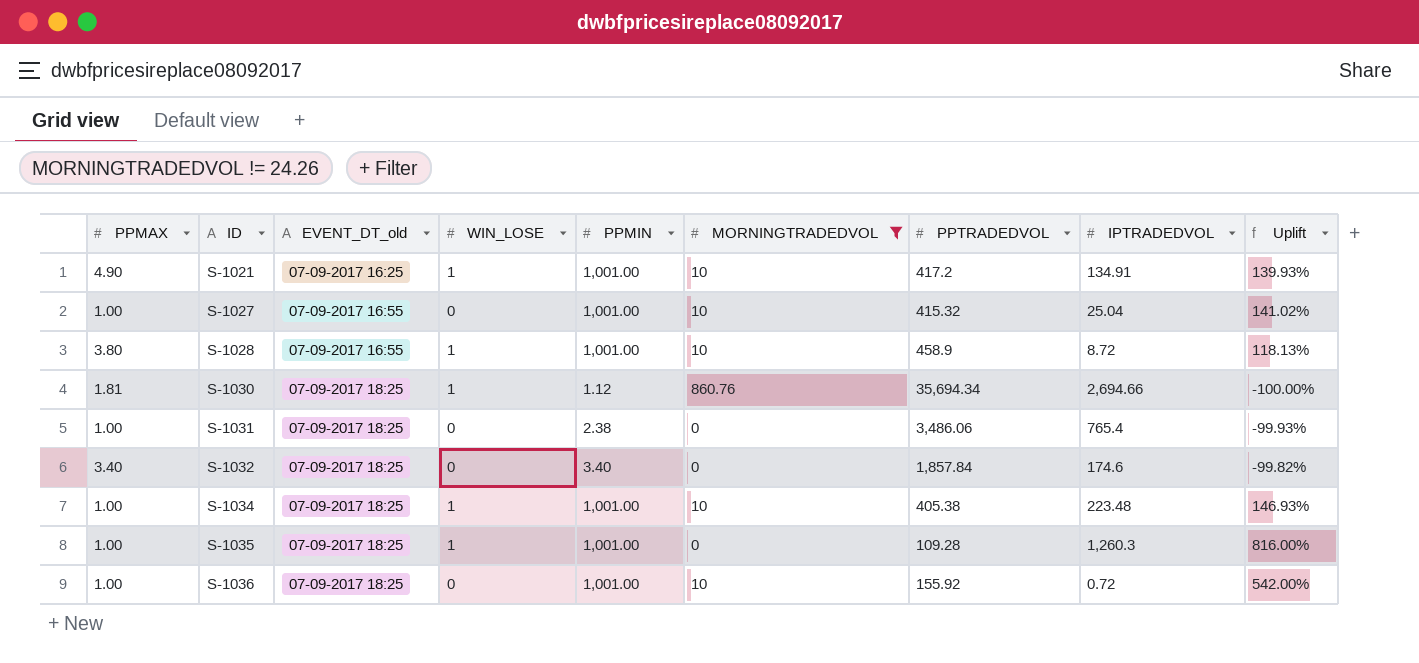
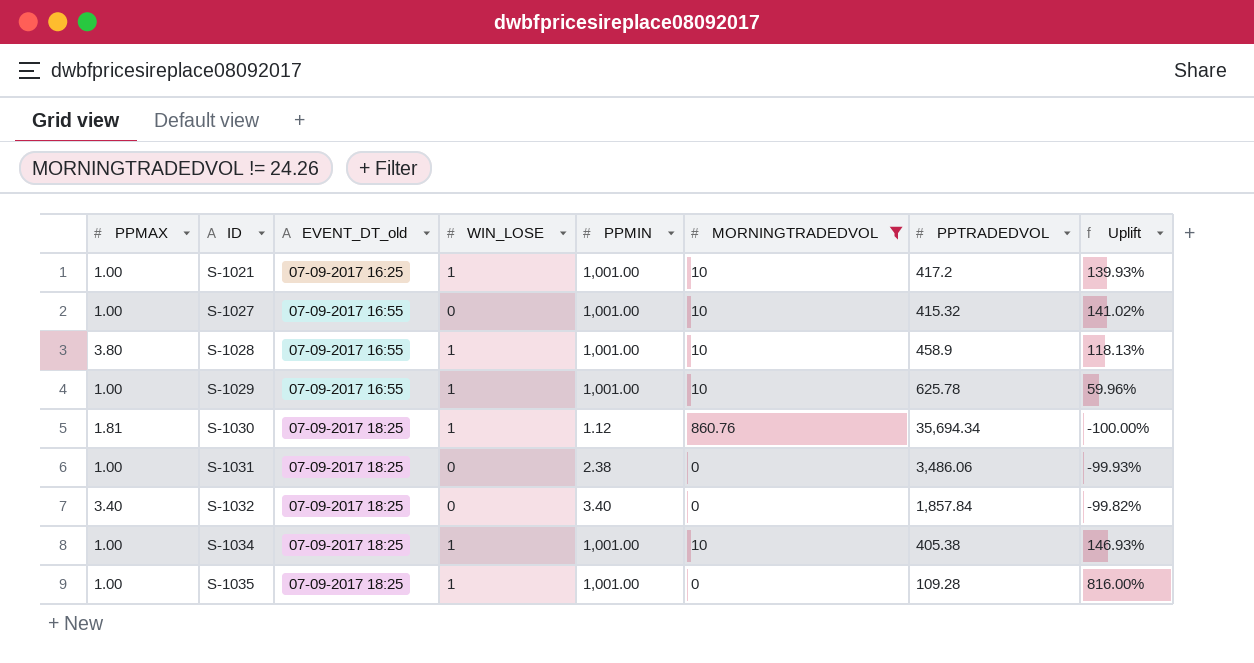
column IPTRADEDVOL | position: 8 -> none
row S-1036: 1.00 | 07-09-2017 18:25 | 0 | 1,001.00 | 10 | 155.92 | 0.72 | 542.00% -> none
S-1021 | PPMAX: 4.90 -> 1.00
row S-1029: none -> 1.00 | 07-09-2017 16:55 | 1 | 1,001.00 | 10 | 625.78 | 59.96%

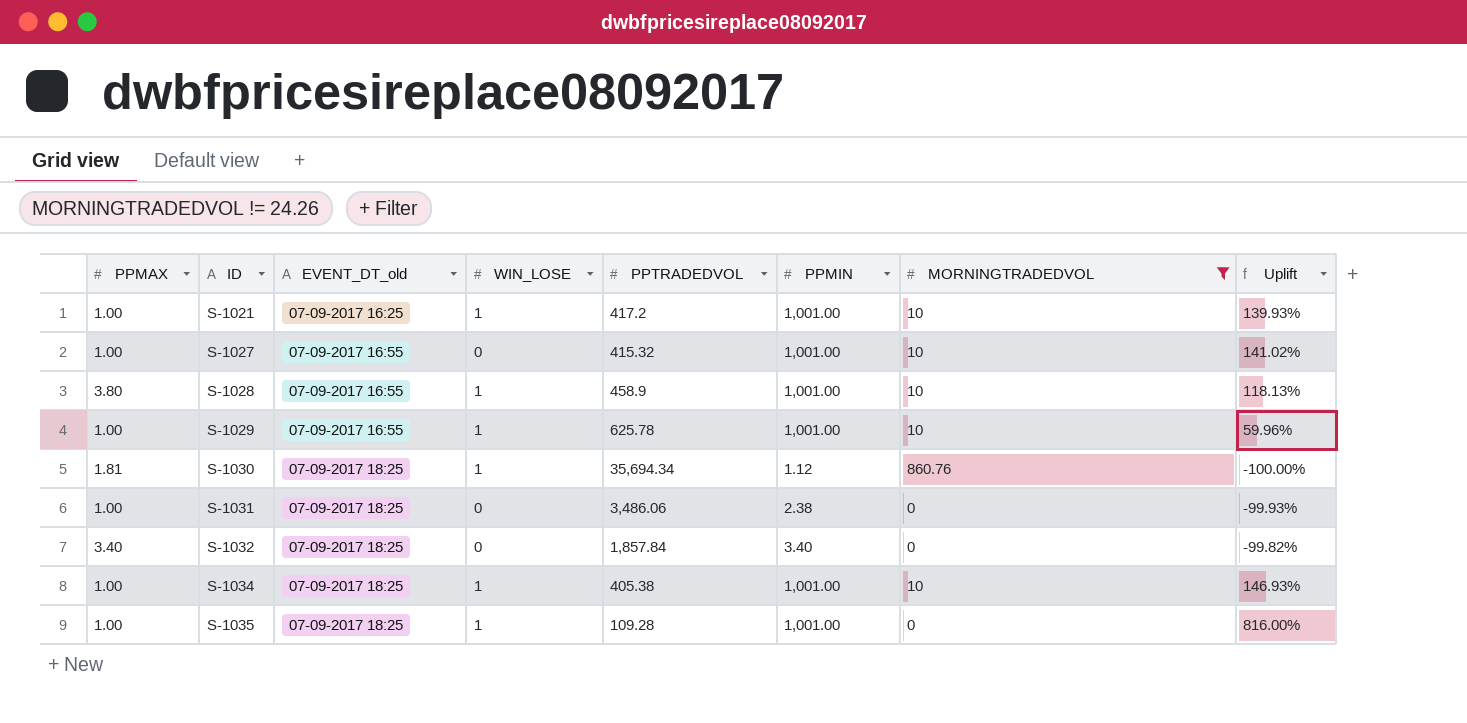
column PPTRADEDVOL | position: 7 -> 5

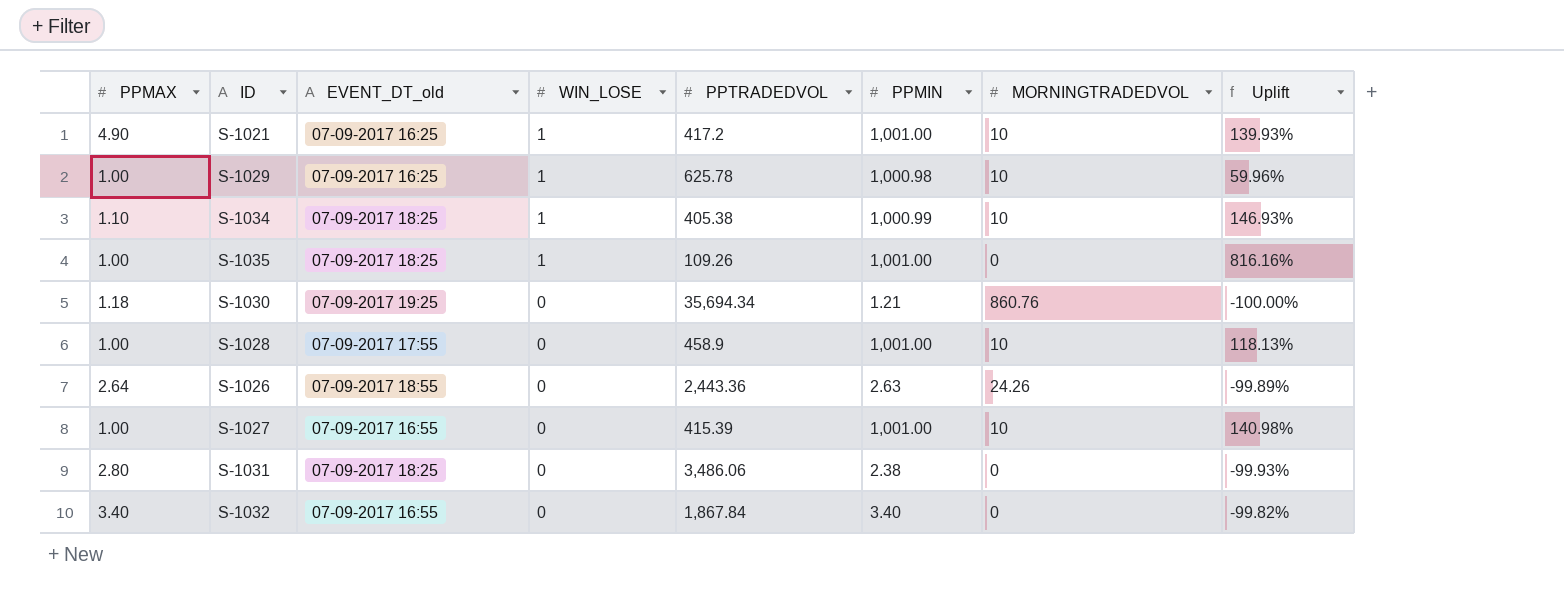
filter: MORNINGTRADEDVOL != 24.26 -> none
row order: ID ascending -> WIN_LOSE descending
S-1021 | PPMAX: 1.00 -> 4.90
S-1029 | EVENT_DT_old: 07-09-2017 16:55 -> 07-09-2017 16:25
S-1029 | PPMIN: 1,001.00 -> 1,000.98
S-1034 | PPMAX: 1.00 -> 1.10
S-1034 | PPMIN: 1,001.00 -> 1,000.99
S-1035 | PPTRADEDVOL: 109.28 -> 109.26
S-1035 | Uplift: 816.00% -> 816.16%
S-1030 | PPMAX: 1.81 -> 1.18
S-1030 | EVENT_DT_old: 07-09-2017 18:25 -> 07-09-2017 19:25
S-1030 | WIN_LOSE: 1 -> 0
S-1030 | PPMIN: 1.12 -> 1.21
S-1028 | PPMAX: 3.80 -> 1.00
S-1028 | EVENT_DT_old: 07-09-2017 16:55 -> 07-09-2017 17:55
S-1028 | WIN_LOSE: 1 -> 0
S-1027 | PPTRADEDVOL: 415.32 -> 415.39
S-1027 | Uplift: 141.02% -> 140.98%
S-1031 | PPMAX: 1.00 -> 2.80
S-1032 | EVENT_DT_old: 07-09-2017 18:25 -> 07-09-2017 16:55
S-1032 | PPTRADEDVOL: 1,857.84 -> 1,867.84

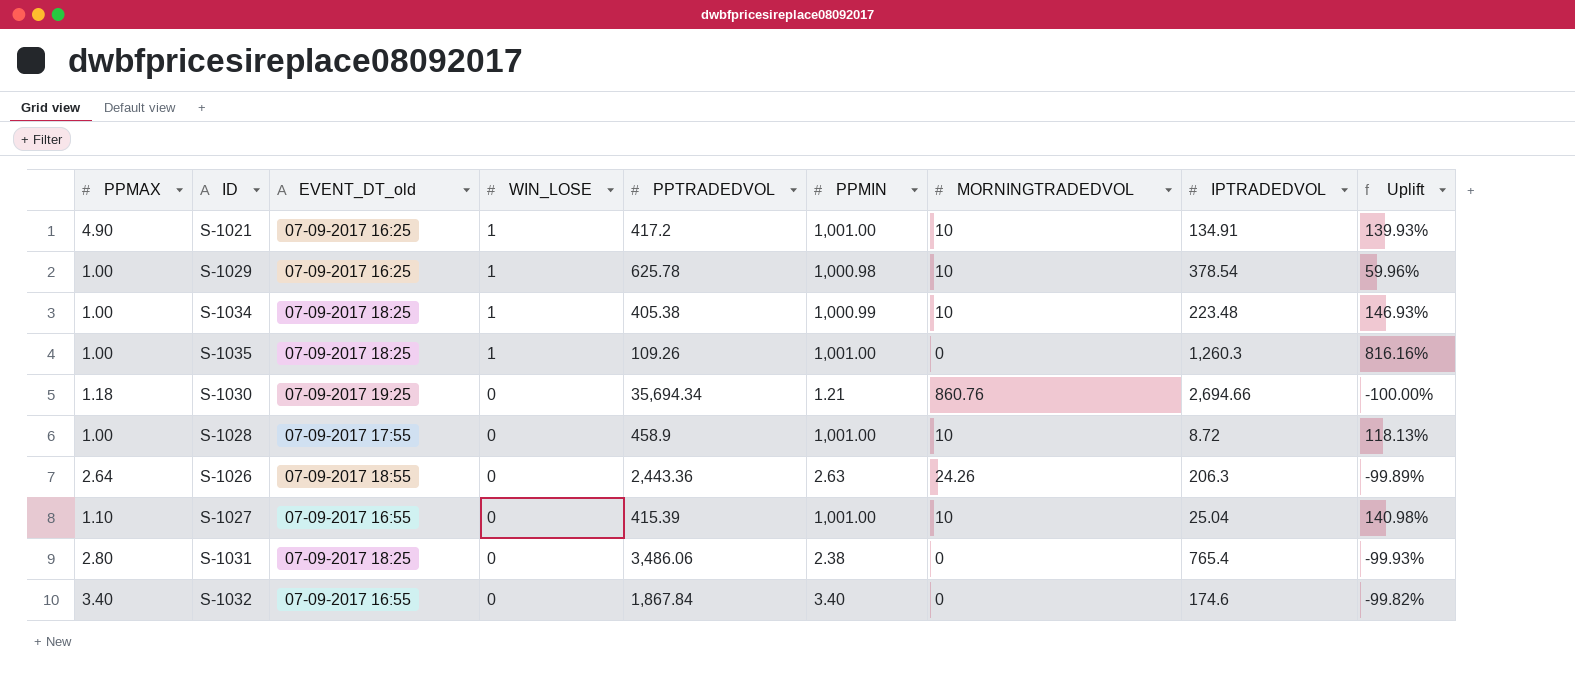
column IPTRADEDVOL | position: none -> 8
S-1034 | PPMAX: 1.10 -> 1.00
S-1027 | PPMAX: 1.00 -> 1.10

